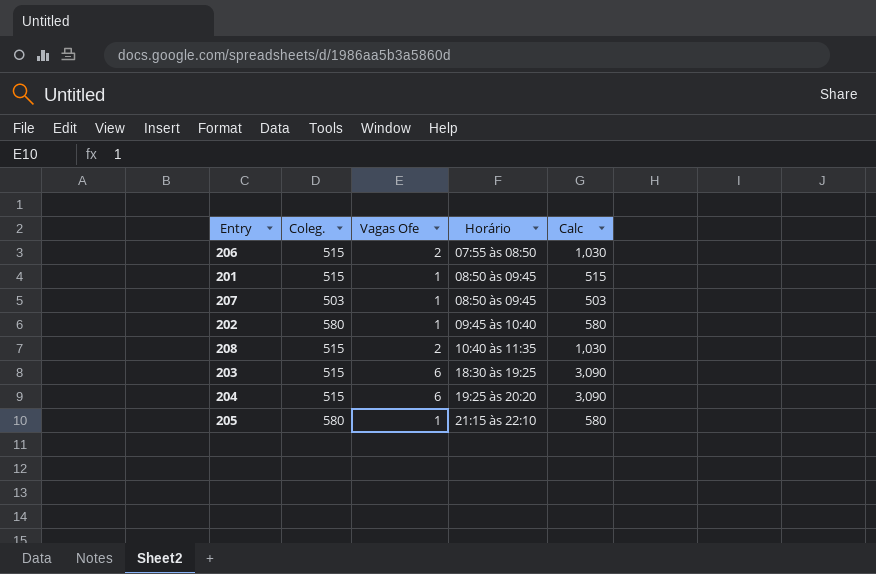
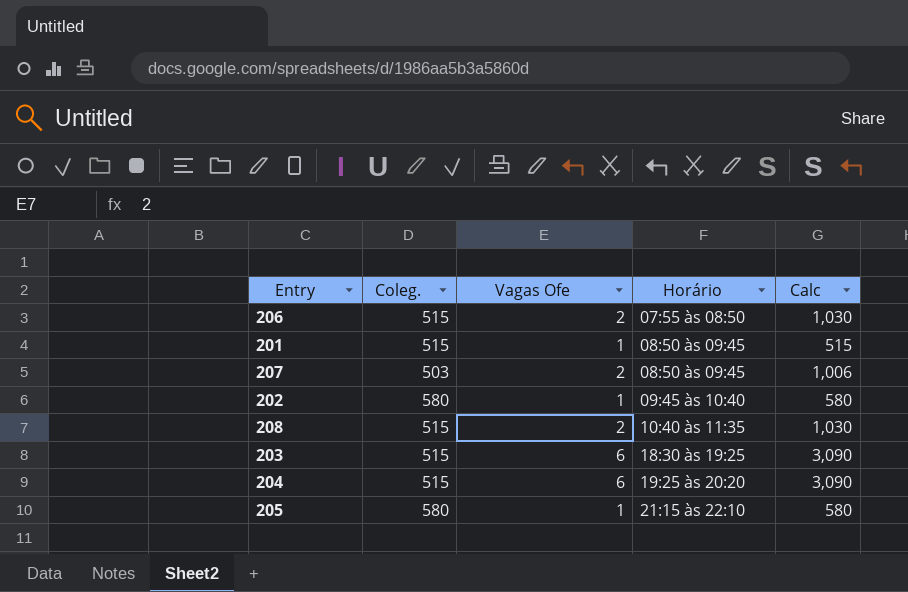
207 | Vagas Ofe: 1 -> 2
207 | Calc: 503 -> 1,006

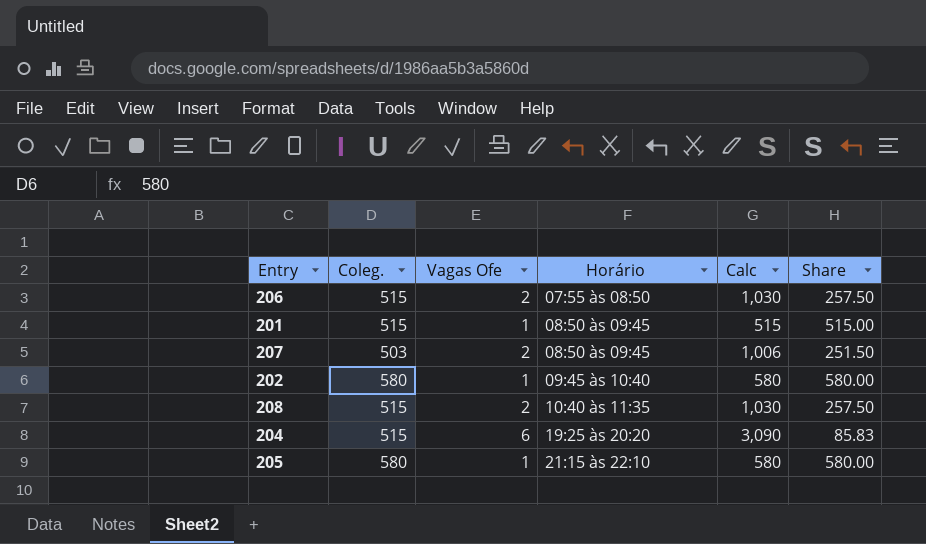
column Share | formula: none -> [Coleg.] / [Vagas Ofe]
row 203: 515 | 6 | 18:30 às 19:25 | 3,090 -> none

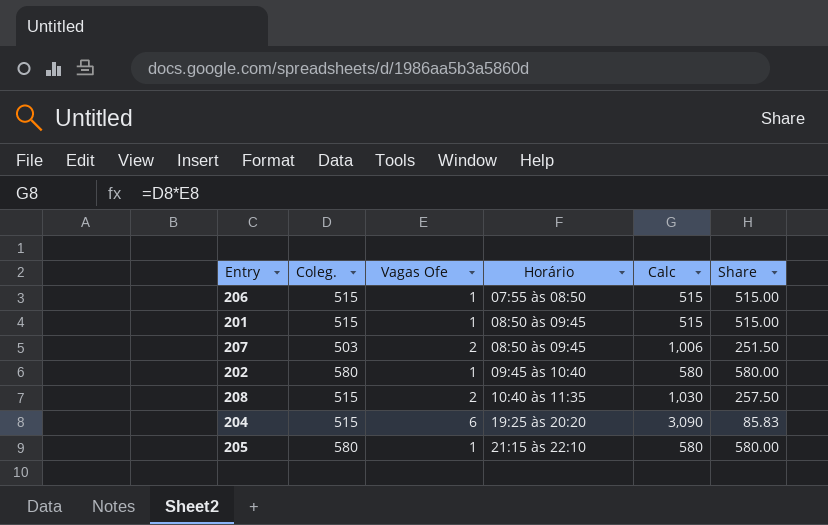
206 | Vagas Ofe: 2 -> 1
206 | Calc: 1,030 -> 515
206 | Share: 257.50 -> 515.00

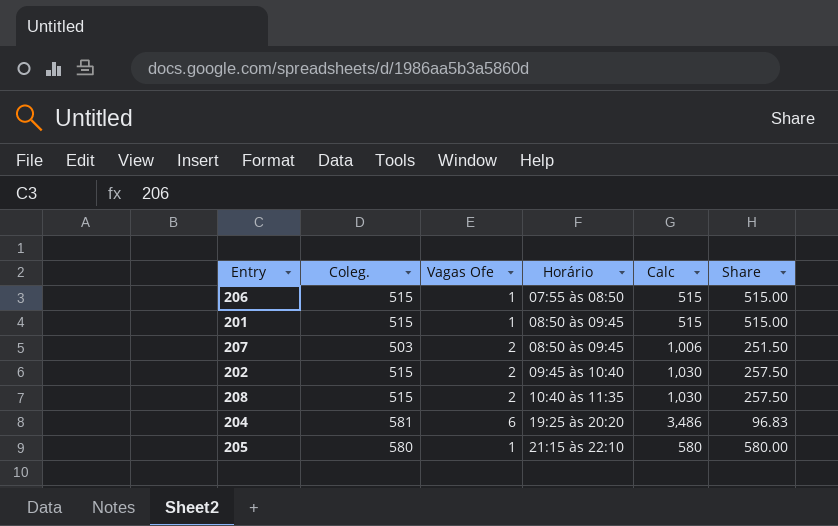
202 | Coleg.: 580 -> 515
202 | Vagas Ofe: 1 -> 2
202 | Calc: 580 -> 1,030
202 | Share: 580.00 -> 257.50
204 | Coleg.: 515 -> 581
204 | Calc: 3,090 -> 3,486
204 | Share: 85.83 -> 96.83

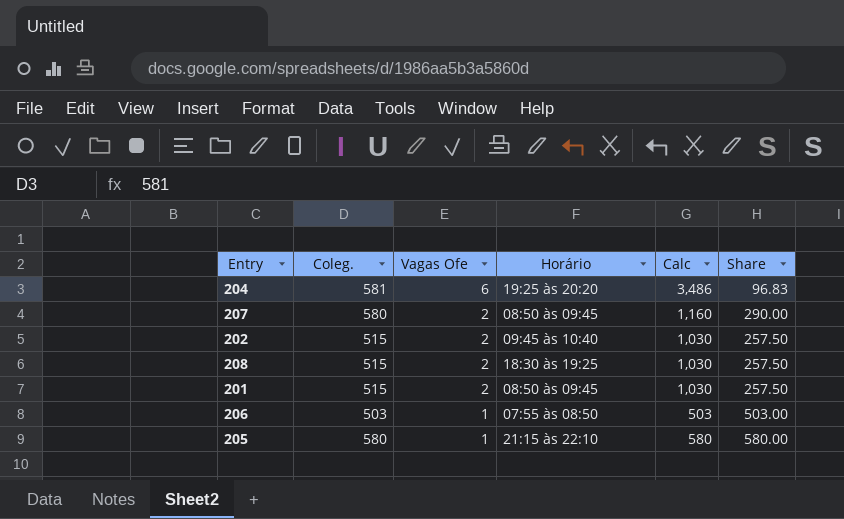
row order: Horário ascending -> Vagas Ofe descending
207 | Coleg.: 503 -> 580
207 | Calc: 1,006 -> 1,160
207 | Share: 251.50 -> 290.00
208 | Horário: 10:40 às 11:35 -> 18:30 às 19:25
201 | Vagas Ofe: 1 -> 2
201 | Calc: 515 -> 1,030
201 | Share: 515.00 -> 257.50
206 | Coleg.: 515 -> 503
206 | Calc: 515 -> 503
206 | Share: 515.00 -> 503.00

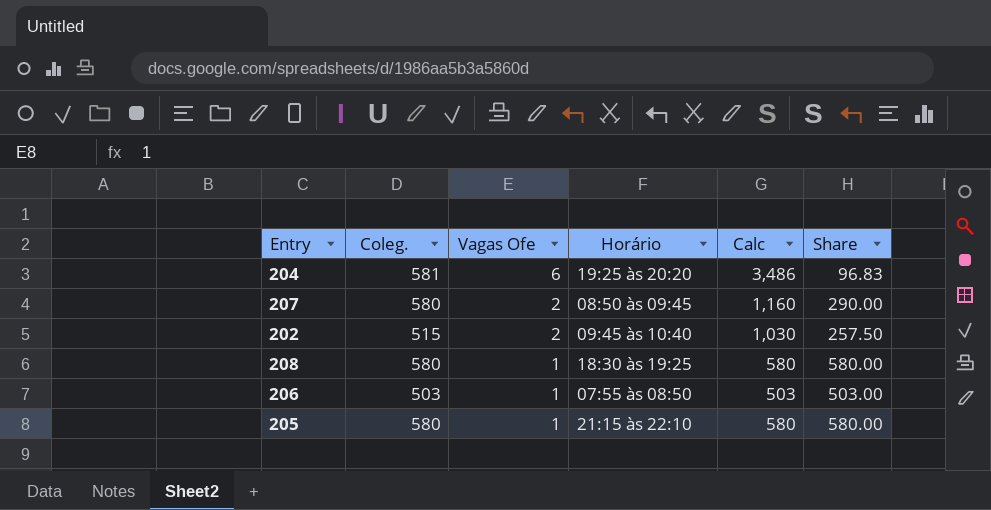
row 201: 515 | 2 | 08:50 às 09:45 | 1,030 | 257.50 -> none
208 | Coleg.: 515 -> 580
208 | Vagas Ofe: 2 -> 1
208 | Calc: 1,030 -> 580
208 | Share: 257.50 -> 580.00

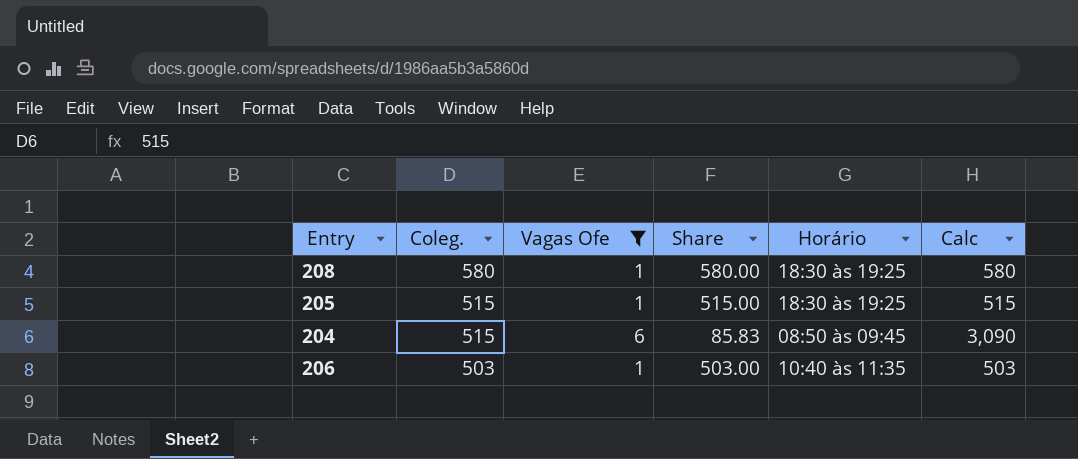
filter: none -> Vagas Ofe != 2
row order: Vagas Ofe descending -> Coleg. descending
column Share | position: 6 -> 4
205 | Coleg.: 580 -> 515
205 | Share: 580.00 -> 515.00
205 | Horário: 21:15 às 22:10 -> 18:30 às 19:25
205 | Calc: 580 -> 515
204 | Coleg.: 581 -> 515
204 | Share: 96.83 -> 85.83
204 | Horário: 19:25 às 20:20 -> 08:50 às 09:45
204 | Calc: 3,486 -> 3,090
206 | Horário: 07:55 às 08:50 -> 10:40 às 11:35

